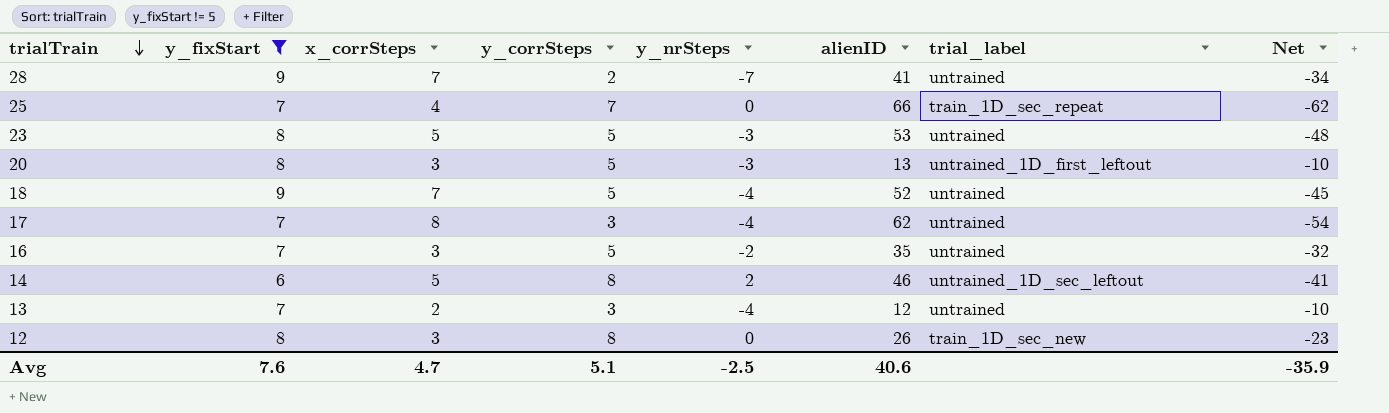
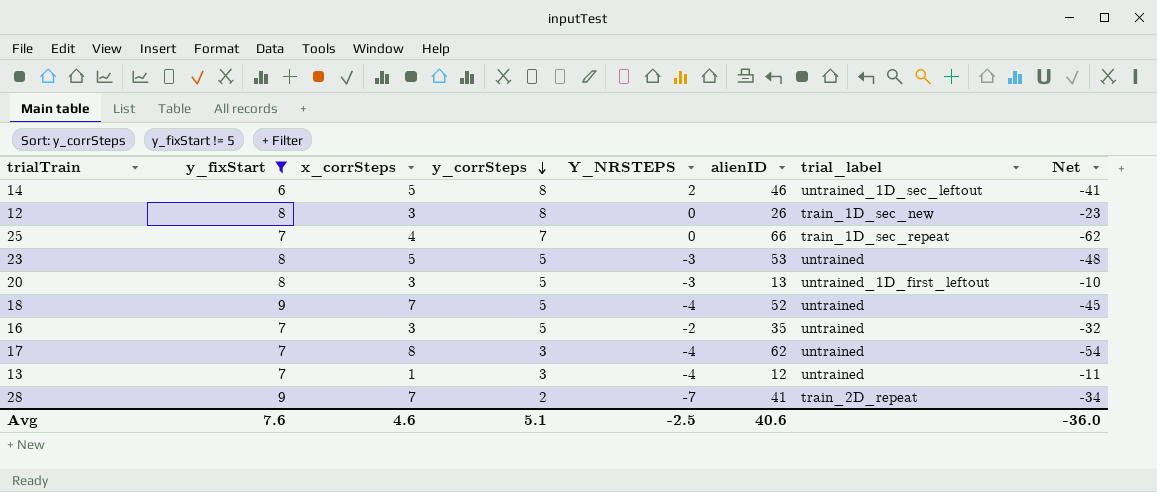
row order: trialTrain descending -> y_corrSteps descending
column name: y_nrSteps -> Y_NRSTEPS
13 | x_corrSteps: 2 -> 1
13 | Net: -10 -> -11
28 | trial_label: untrained -> train_2D_repeat
Avg | x_corrSteps: 4.7 -> 4.6
Avg | Net: -35.9 -> -36.0

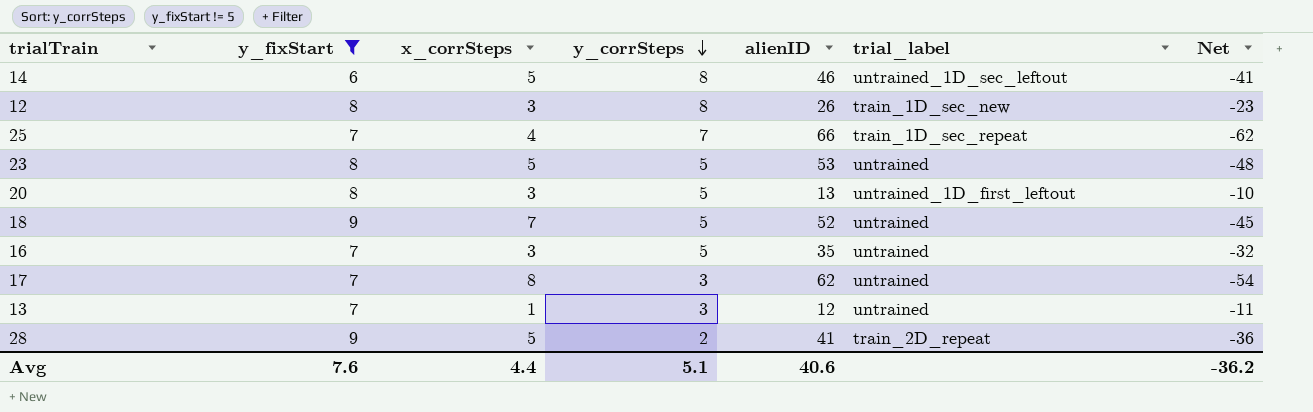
column Y_NRSTEPS | formula: [y_corrSteps] - [y_fixStart] -> none
28 | x_corrSteps: 7 -> 5
28 | Net: -34 -> -36
Avg | x_corrSteps: 4.6 -> 4.4
Avg | Net: -36.0 -> -36.2

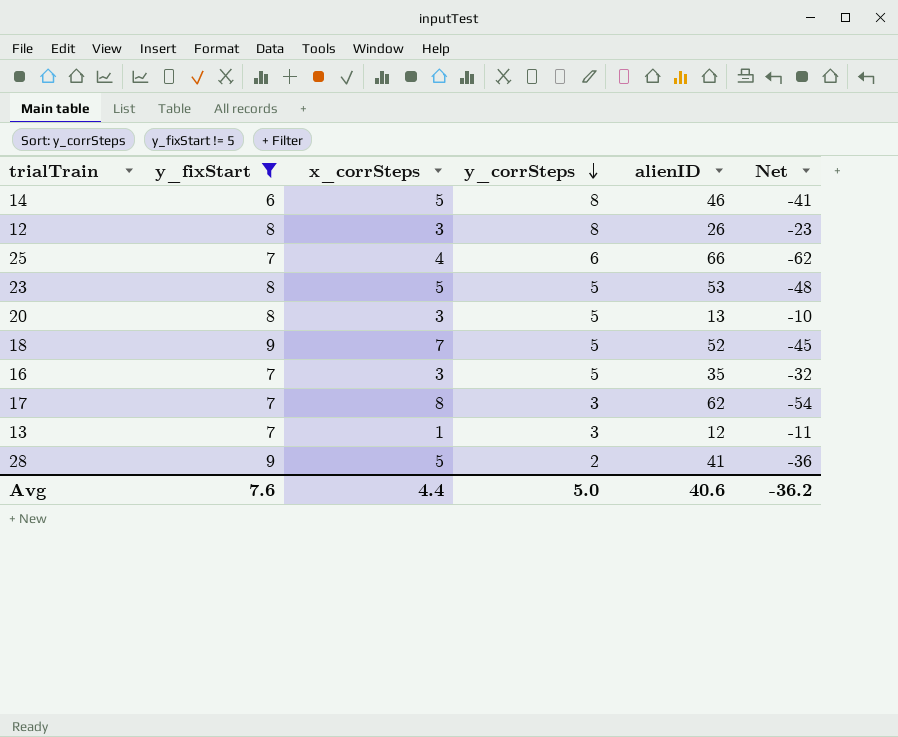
column trial_label | position: 6 -> none
25 | y_corrSteps: 7 -> 6
Avg | y_corrSteps: 5.1 -> 5.0

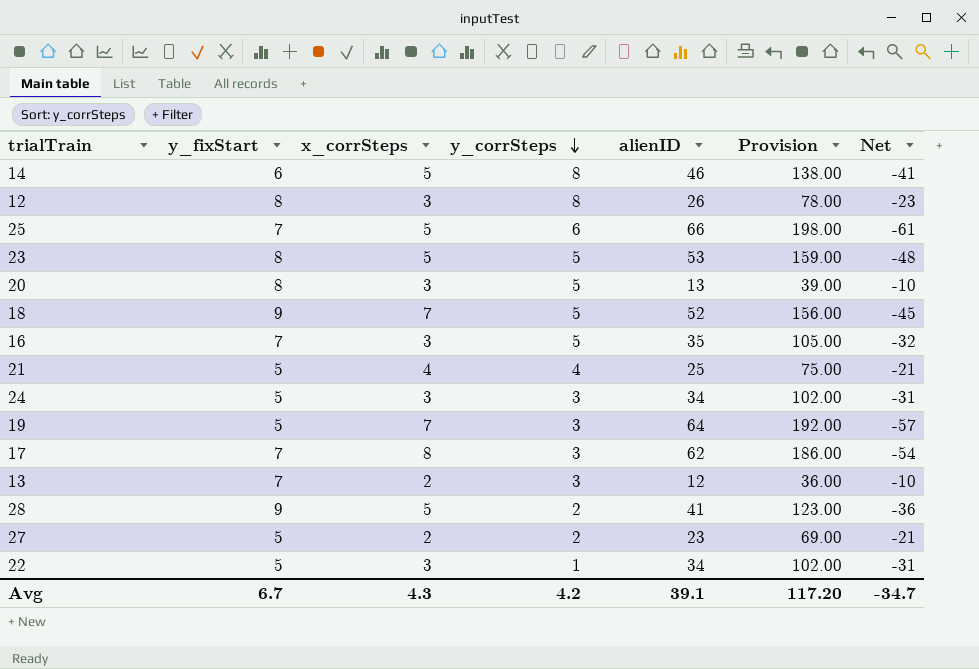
filter: y_fixStart != 5 -> none
column Provision | formula: none -> [alienID] * 3
25 | x_corrSteps: 4 -> 5
25 | Net: -62 -> -61
13 | x_corrSteps: 1 -> 2
13 | Net: -11 -> -10
Avg | y_fixStart: 7.6 -> 6.7
Avg | x_corrSteps: 4.4 -> 4.3
Avg | y_corrSteps: 5.0 -> 4.2
Avg | alienID: 40.6 -> 39.1
Avg | Net: -36.2 -> -34.7

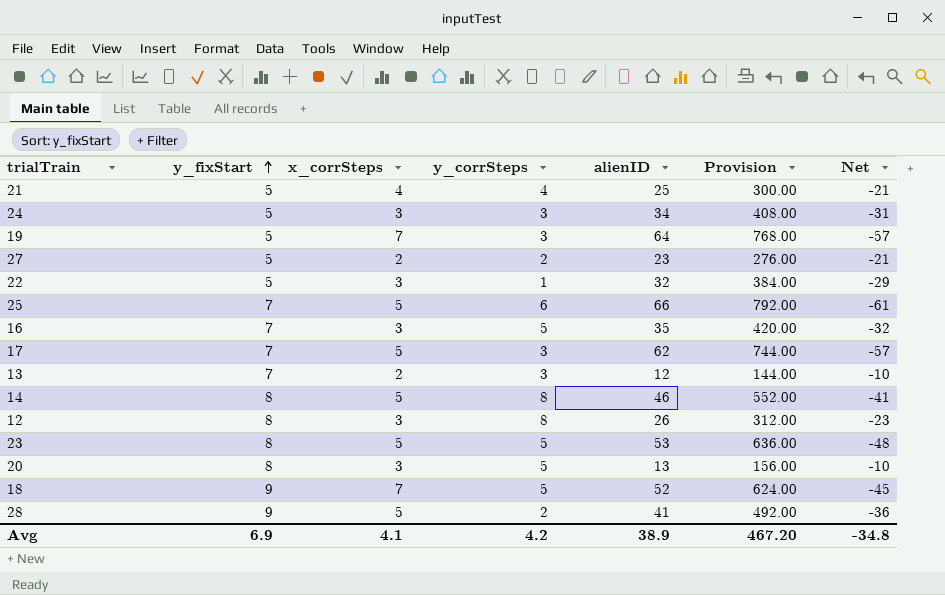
row order: y_corrSteps descending -> y_fixStart ascending
column Provision | formula: [alienID] * 3 -> [alienID] * 12
22 | alienID: 34 -> 32
22 | Net: -31 -> -29
17 | x_corrSteps: 8 -> 5
17 | Net: -54 -> -57
14 | y_fixStart: 6 -> 8
Avg | y_fixStart: 6.7 -> 6.9
Avg | x_corrSteps: 4.3 -> 4.1
Avg | alienID: 39.1 -> 38.9
Avg | Provision: 117.20 -> 467.20
Avg | Net: -34.7 -> -34.8

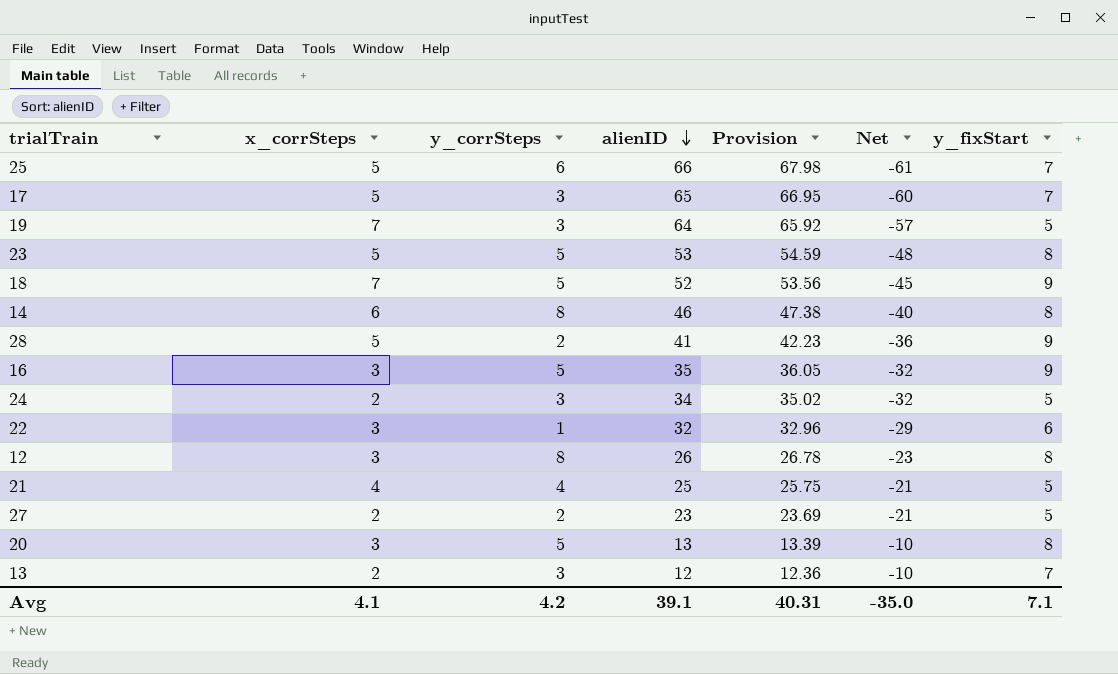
row order: y_fixStart ascending -> alienID descending
column Provision | formula: [alienID] * 12 -> [alienID] * 1.03
column y_fixStart | position: 2 -> 7
17 | alienID: 62 -> 65
17 | Net: -57 -> -60
14 | x_corrSteps: 5 -> 6
14 | Net: -41 -> -40
16 | y_fixStart: 7 -> 9
24 | x_corrSteps: 3 -> 2
24 | Net: -31 -> -32
22 | y_fixStart: 5 -> 6
Avg | alienID: 38.9 -> 39.1
Avg | Provision: 467.20 -> 40.31
Avg | Net: -34.8 -> -35.0
Avg | y_fixStart: 6.9 -> 7.1

